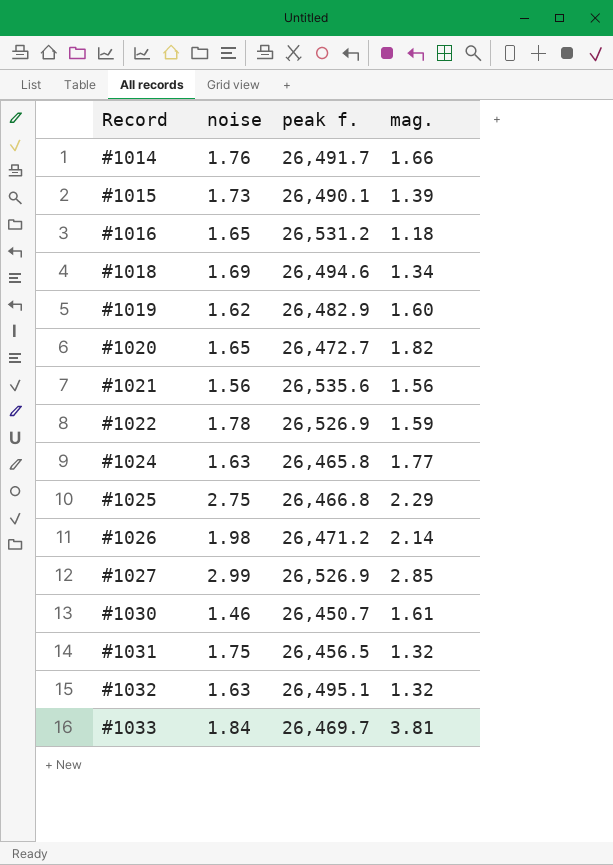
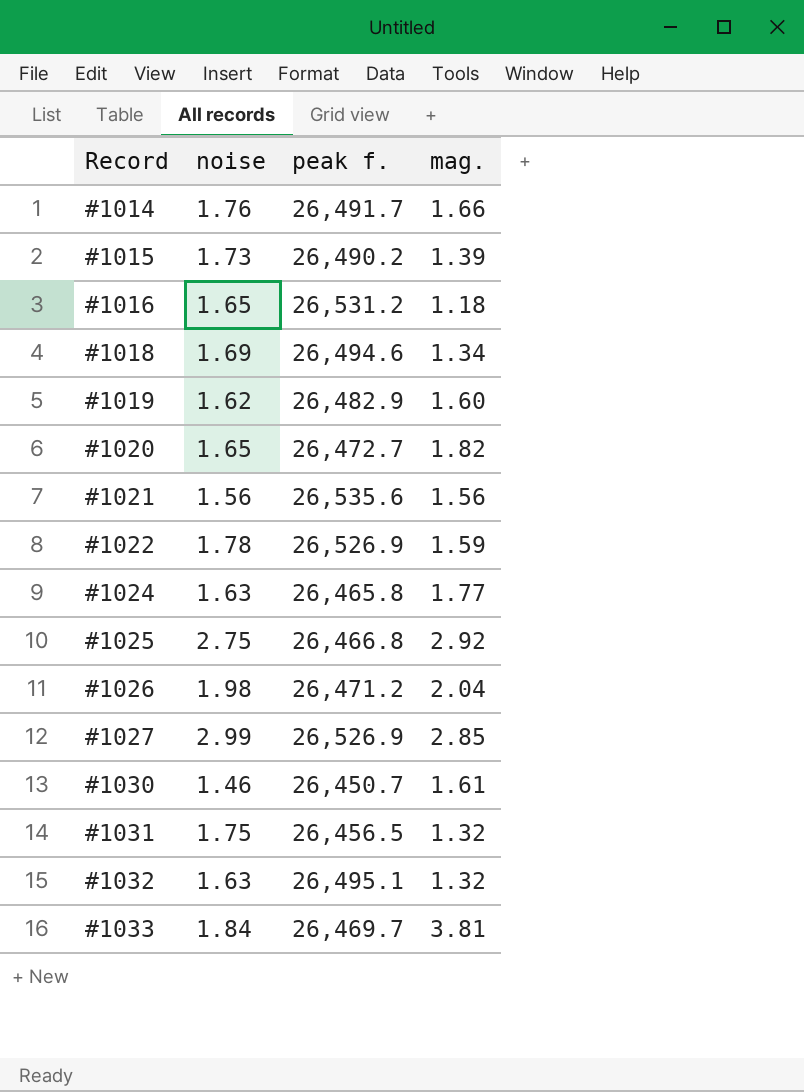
#1015 | peak f.: 26,490.1 -> 26,490.2
#1025 | mag.: 2.29 -> 2.92
#1026 | mag.: 2.14 -> 2.04

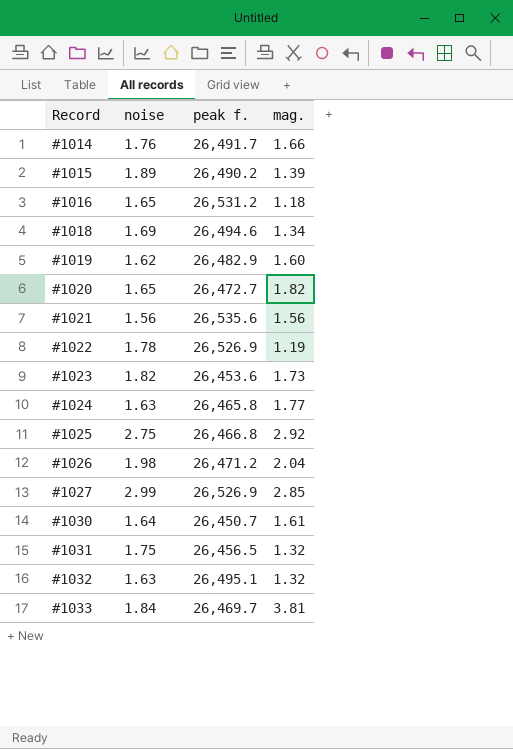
#1015 | noise: 1.73 -> 1.89
#1022 | mag.: 1.59 -> 1.19
row #1023: none -> 1.82 | 26,453.6 | 1.73
#1030 | noise: 1.46 -> 1.64

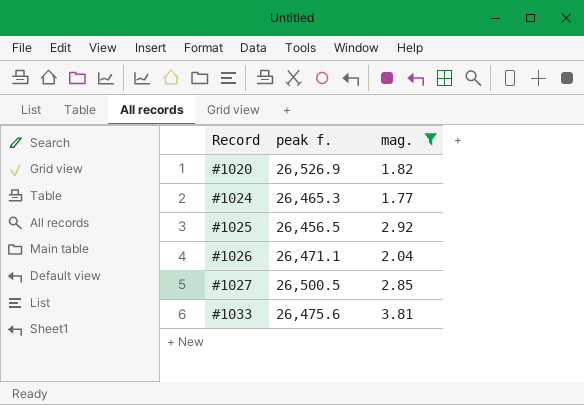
filter: none -> mag. >= 1.77
column noise | position: 2 -> none
#1020 | peak f.: 26,472.7 -> 26,526.9
#1024 | peak f.: 26,465.8 -> 26,465.3
#1025 | peak f.: 26,466.8 -> 26,456.5
#1026 | peak f.: 26,471.2 -> 26,471.1
#1027 | peak f.: 26,526.9 -> 26,500.5
#1033 | peak f.: 26,469.7 -> 26,475.6

